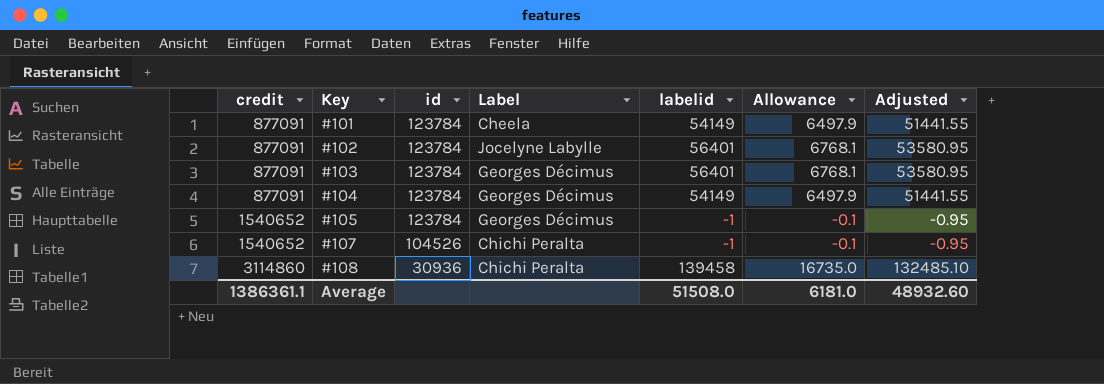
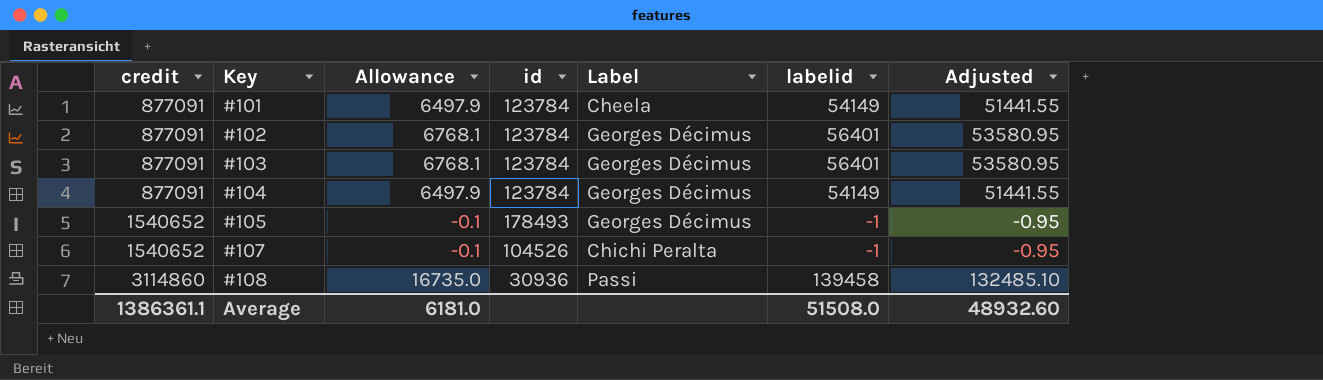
column Allowance | position: 6 -> 3
#102 | Label: Jocelyne Labylle -> Georges Décimus
#105 | id: 123784 -> 178493
#108 | Label: Chichi Peralta -> Passi

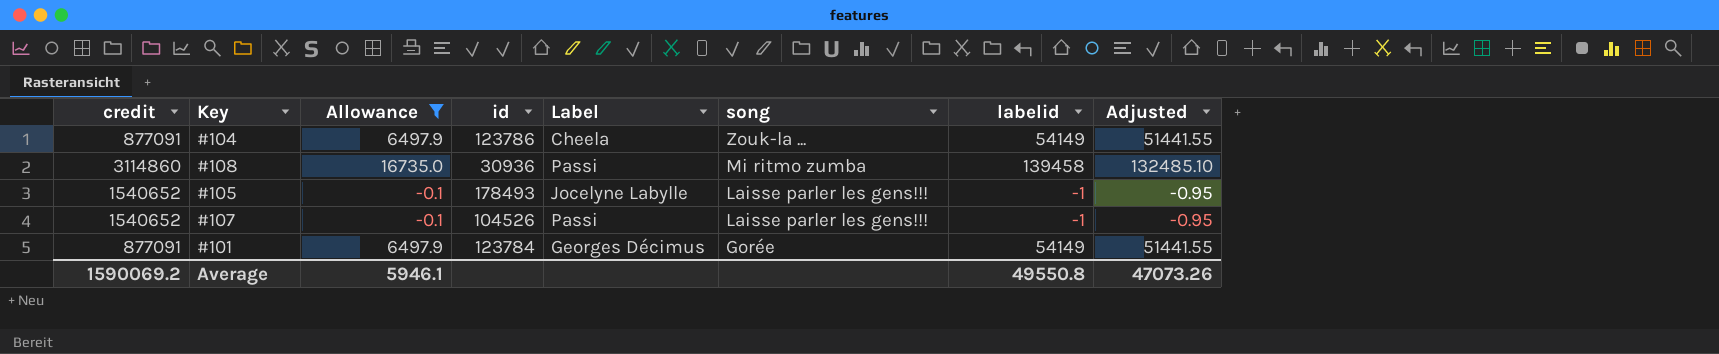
filter: none -> Allowance != 6768.1
row order: credit ascending -> song descending
column song | position: none -> 6
#104 | id: 123784 -> 123786
#104 | Label: Georges Décimus -> Cheela
#105 | Label: Georges Décimus -> Jocelyne Labylle
#107 | Label: Chichi Peralta -> Passi
#101 | Label: Cheela -> Georges Décimus
Average | credit: 1386361.1 -> 1590069.2
Average | Allowance: 6181.0 -> 5946.1
Average | labelid: 51508.0 -> 49550.8
Average | Adjusted: 48932.60 -> 47073.26

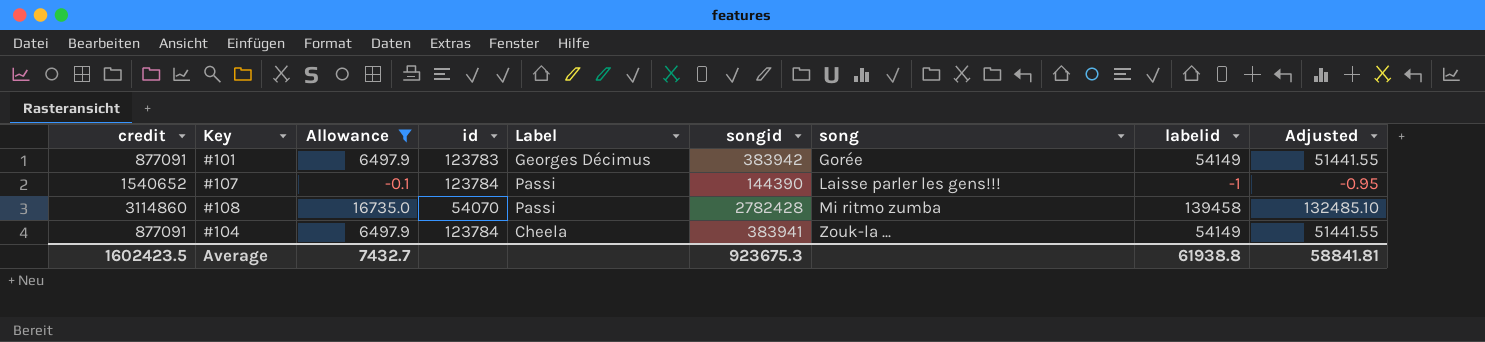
row order: song descending -> song ascending
column songid | position: none -> 6
row #105: 1540652 | -0.1 | 178493 | Jocelyne Labylle | Laisse parler les gens!!! | -1 | -0.95 -> none
#101 | id: 123784 -> 123783
#107 | id: 104526 -> 123784
#108 | id: 30936 -> 54070
#104 | id: 123786 -> 123784
Average | credit: 1590069.2 -> 1602423.5
Average | Allowance: 5946.1 -> 7432.7
Average | labelid: 49550.8 -> 61938.8
Average | Adjusted: 47073.26 -> 58841.81

